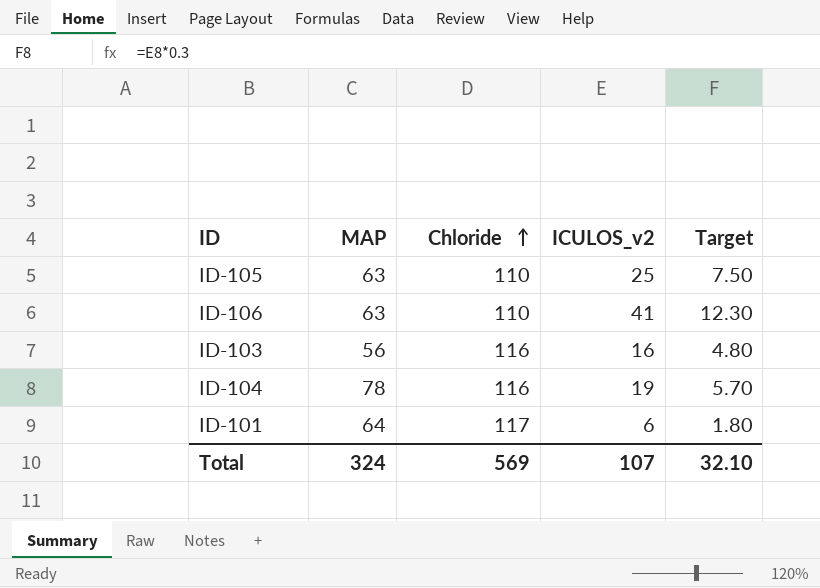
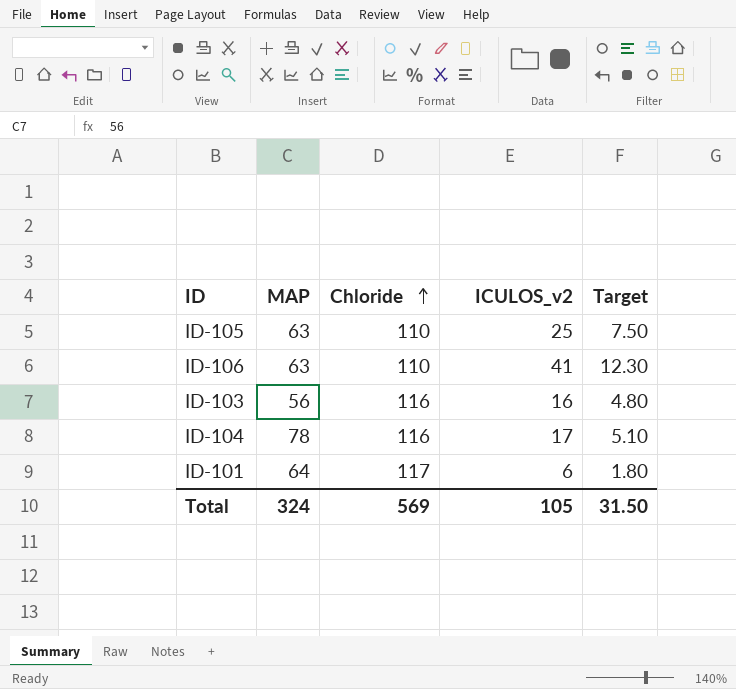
ID-104 | ICULOS_v2: 19 -> 17
ID-104 | Target: 5.70 -> 5.10
Total | ICULOS_v2: 107 -> 105
Total | Target: 32.10 -> 31.50

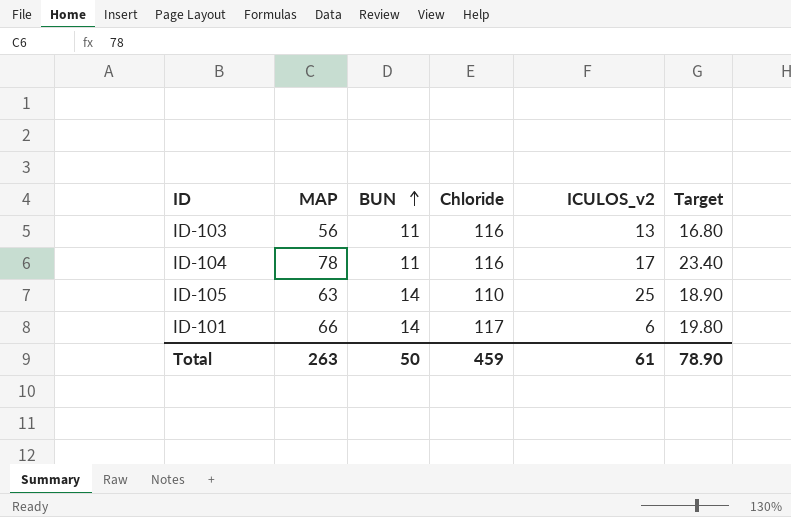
row order: Chloride ascending -> BUN ascending
column BUN | position: none -> 3
column Target | formula: [ICULOS_v2] * 0.3 -> [MAP] * 0.3
row ID-106: 63 | 110 | 41 | 12.30 -> none
ID-103 | ICULOS_v2: 16 -> 13
ID-101 | MAP: 64 -> 66
Total | MAP: 324 -> 263
Total | Chloride: 569 -> 459
Total | ICULOS_v2: 105 -> 61
Total | Target: 31.50 -> 78.90

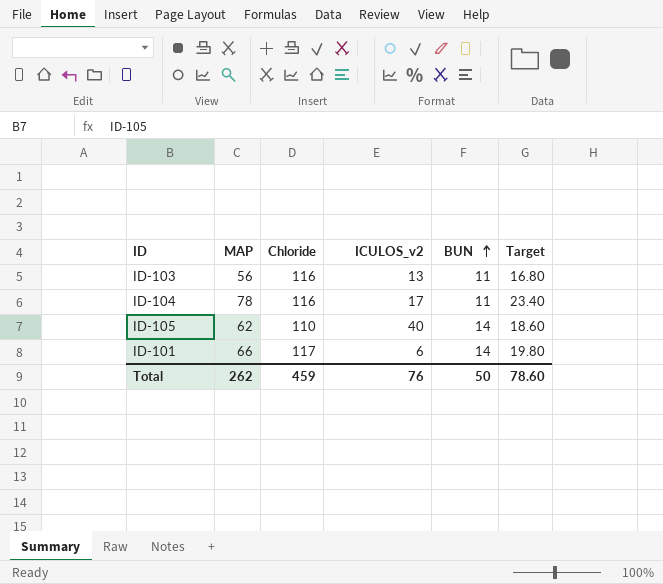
column BUN | position: 3 -> 5
ID-105 | MAP: 63 -> 62
ID-105 | ICULOS_v2: 25 -> 40
ID-105 | Target: 18.90 -> 18.60
Total | MAP: 263 -> 262
Total | ICULOS_v2: 61 -> 76
Total | Target: 78.90 -> 78.60

